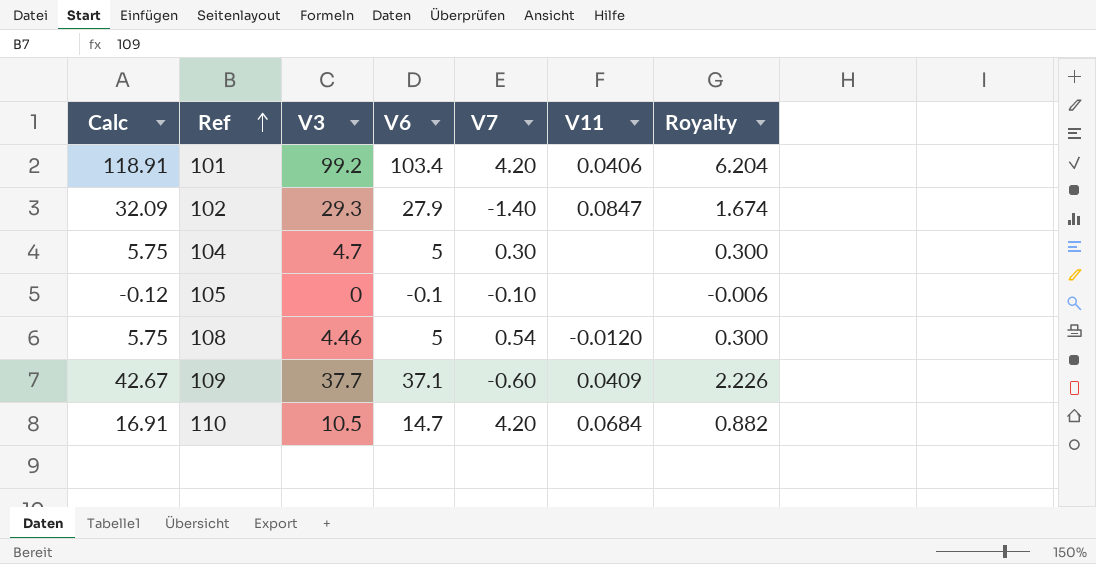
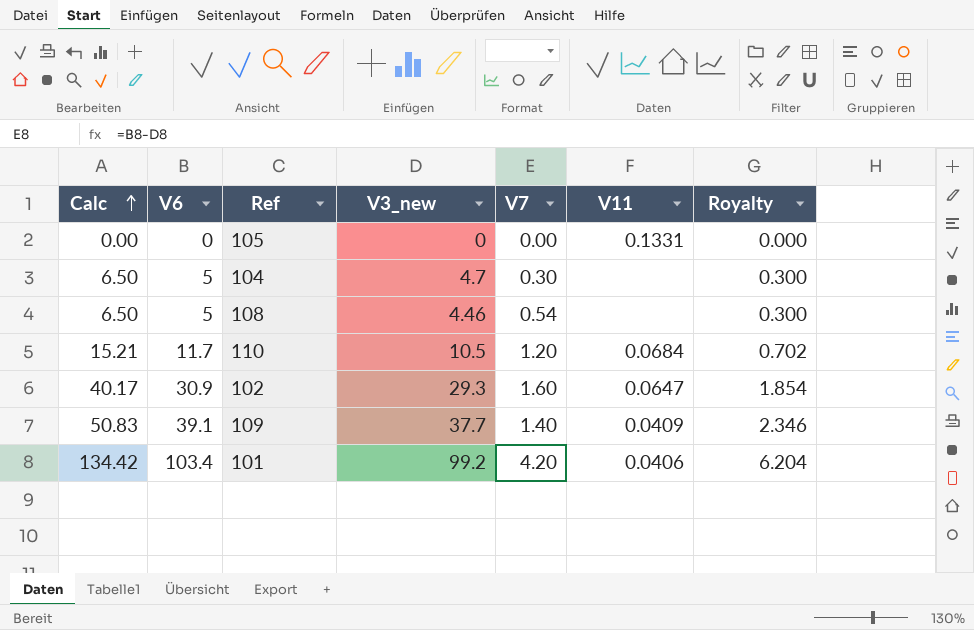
row order: Ref ascending -> Calc ascending
column Calc | formula: [V6] * 1.15 -> [V6] * 1.3
column V6 | position: 4 -> 2
column name: V3 -> V3_new
105 | V6: -0.1 -> 0
105 | V7: -0.10 -> 0.00
105 | V11: none -> 0.1331
105 | Royalty: -0.006 -> 0.000
108 | V11: -0.0120 -> none
110 | V6: 14.7 -> 11.7
110 | V7: 4.20 -> 1.20
110 | Royalty: 0.882 -> 0.702
102 | V6: 27.9 -> 30.9
102 | V7: -1.40 -> 1.60
102 | V11: 0.0847 -> 0.0647
102 | Royalty: 1.674 -> 1.854
109 | V6: 37.1 -> 39.1
109 | V7: -0.60 -> 1.40
109 | Royalty: 2.226 -> 2.346

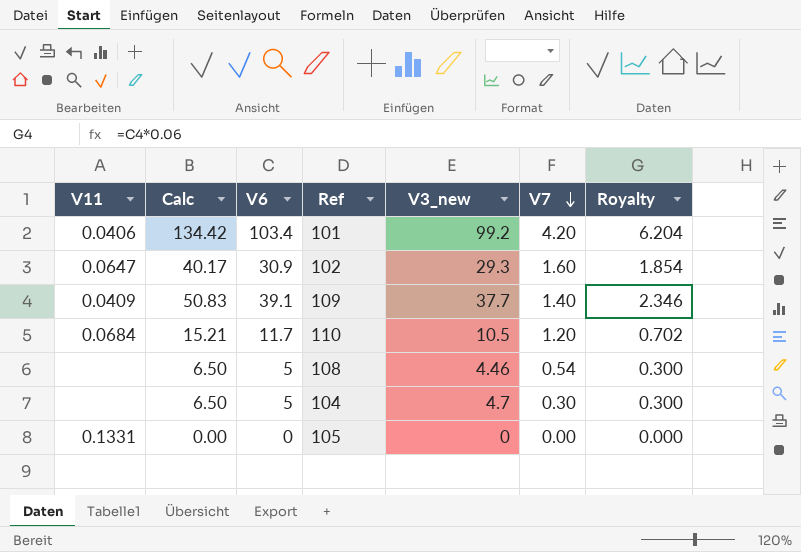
row order: Calc ascending -> V7 descending
column V11 | position: 6 -> 1

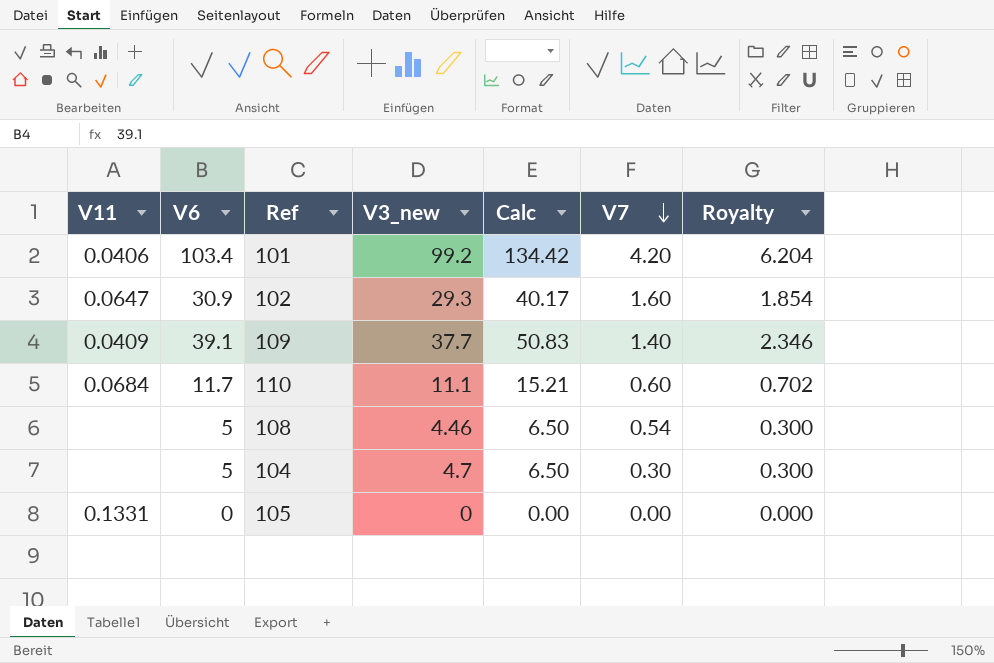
column Calc | position: 2 -> 5
110 | V3_new: 10.5 -> 11.1
110 | V7: 1.20 -> 0.60

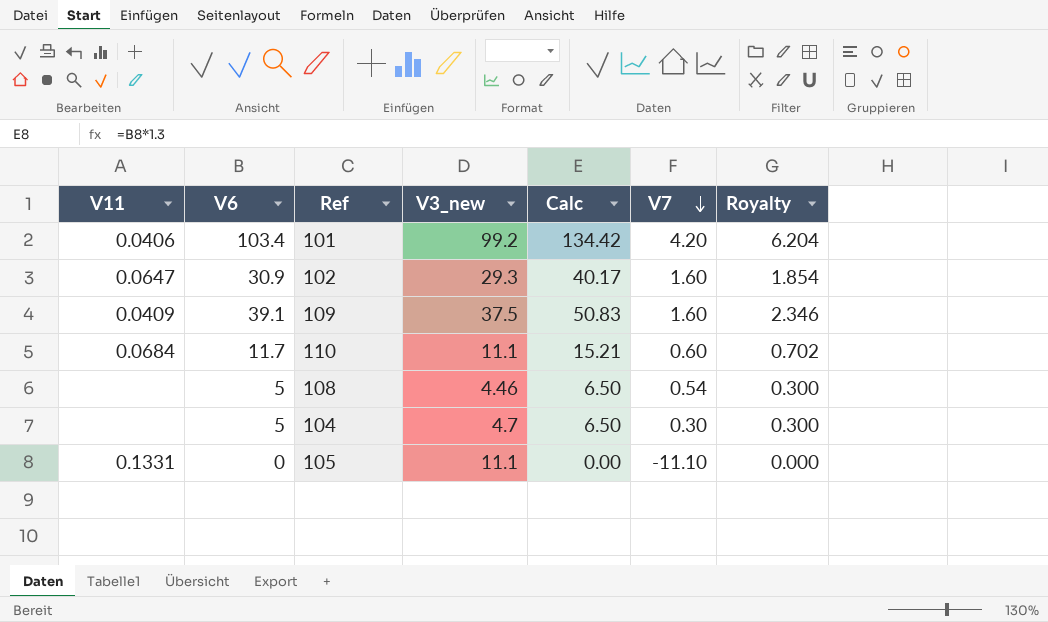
109 | V3_new: 37.7 -> 37.5
109 | V7: 1.40 -> 1.60
105 | V3_new: 0 -> 11.1
105 | V7: 0.00 -> -11.10

